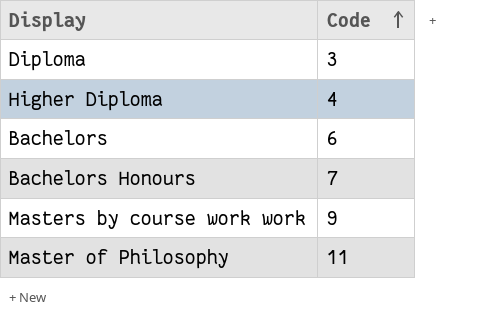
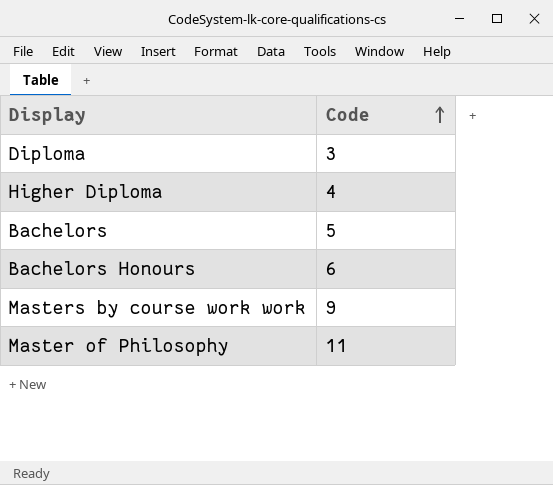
Bachelors | Code: 6 -> 5
Bachelors Honours | Code: 7 -> 6

